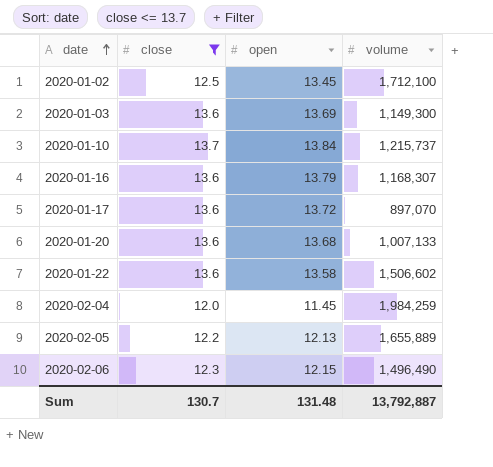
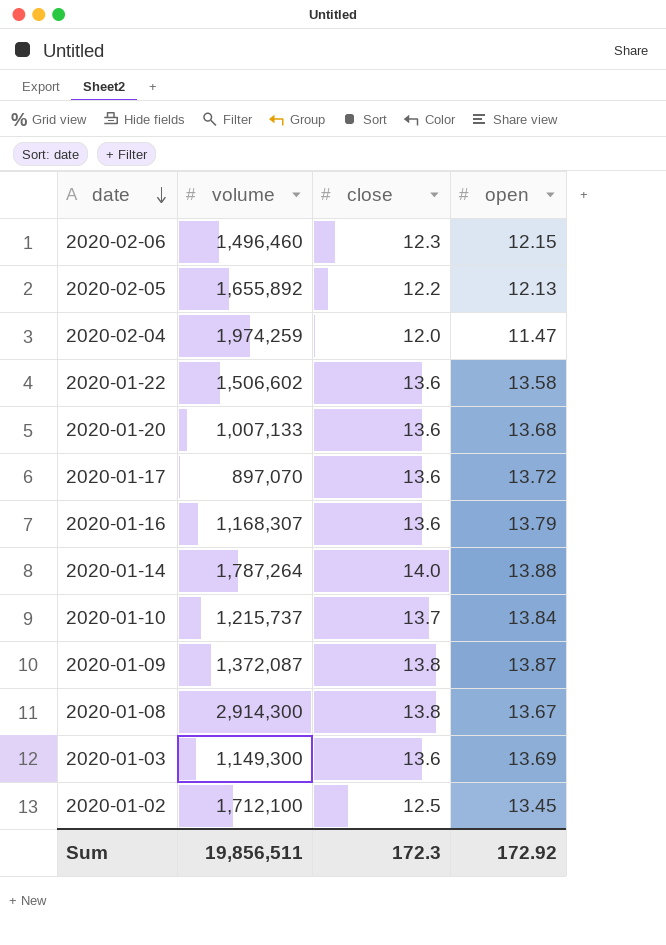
filter: close <= 13.7 -> none
row order: date ascending -> date descending
column volume | position: 4 -> 2
2020-02-06 | volume: 1,496,490 -> 1,496,460
2020-02-05 | volume: 1,655,889 -> 1,655,892
2020-02-04 | volume: 1,984,259 -> 1,974,259
2020-02-04 | open: 11.45 -> 11.47
Sum | volume: 13,792,887 -> 19,856,511
Sum | close: 130.7 -> 172.3
Sum | open: 131.48 -> 172.92

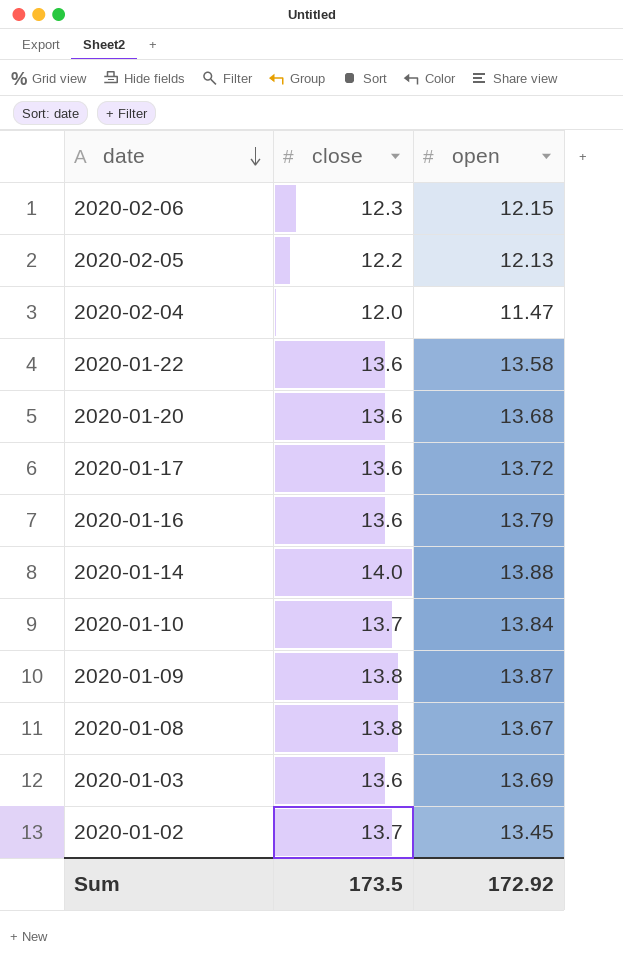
column volume | position: 2 -> none
2020-01-02 | close: 12.5 -> 13.7
Sum | close: 172.3 -> 173.5

